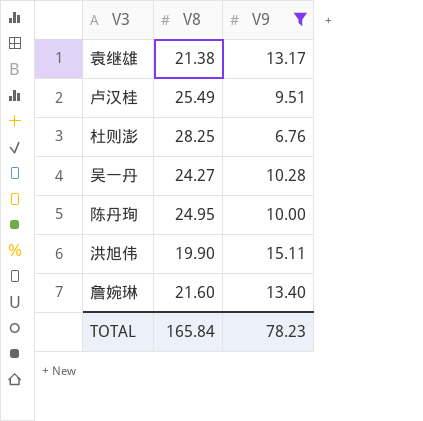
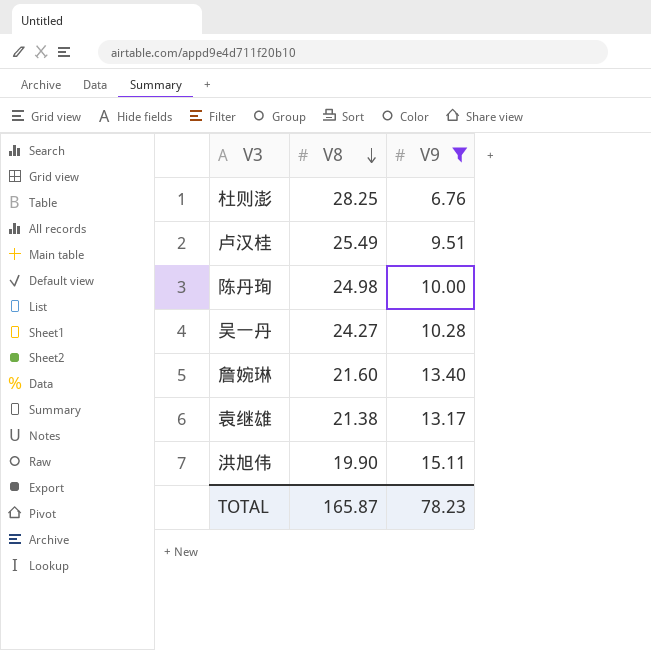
row order: none -> V8 descending
陈丹珣 | V8: 24.95 -> 24.98
TOTAL | V8: 165.84 -> 165.87

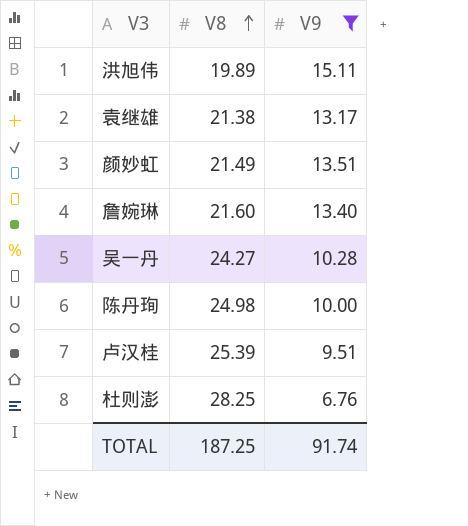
row order: V8 descending -> V8 ascending
洪旭伟 | V8: 19.90 -> 19.89
row 颜妙虹: none -> 21.49 | 13.51
卢汉桂 | V8: 25.49 -> 25.39
TOTAL | V8: 165.87 -> 187.25
TOTAL | V9: 78.23 -> 91.74

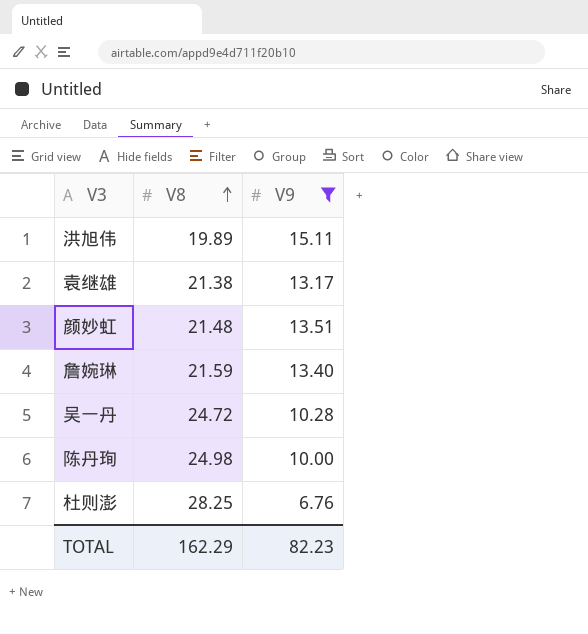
row 卢汉桂: 25.39 | 9.51 -> none
颜妙虹 | V8: 21.49 -> 21.48
詹婉琳 | V8: 21.60 -> 21.59
吴一丹 | V8: 24.27 -> 24.72
TOTAL | V8: 187.25 -> 162.29
TOTAL | V9: 91.74 -> 82.23

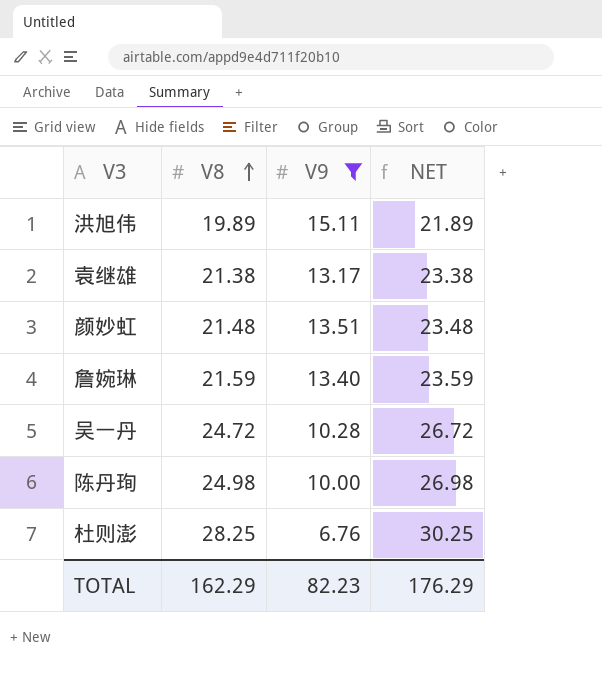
column NET | formula: none -> [V8] + 2

